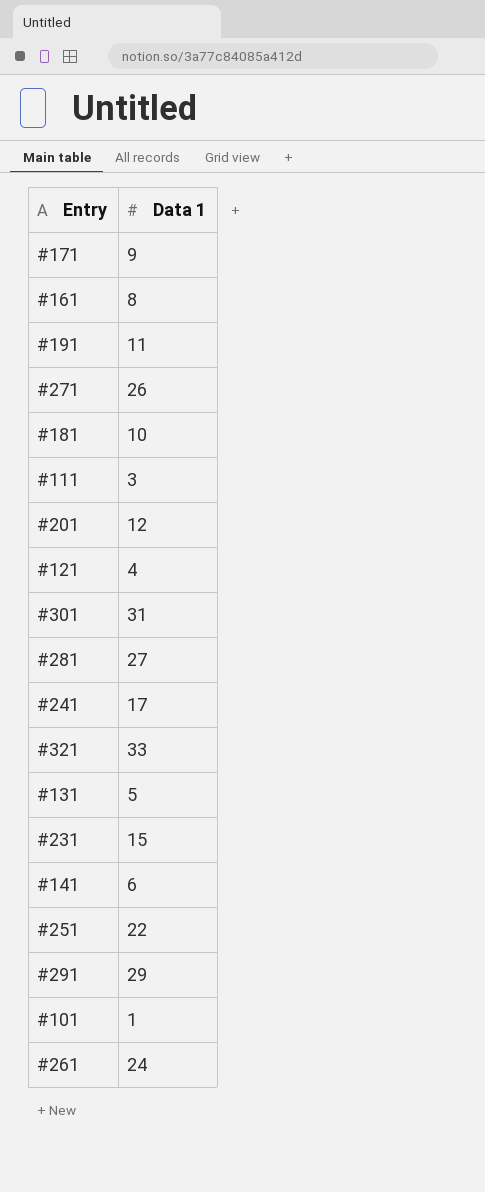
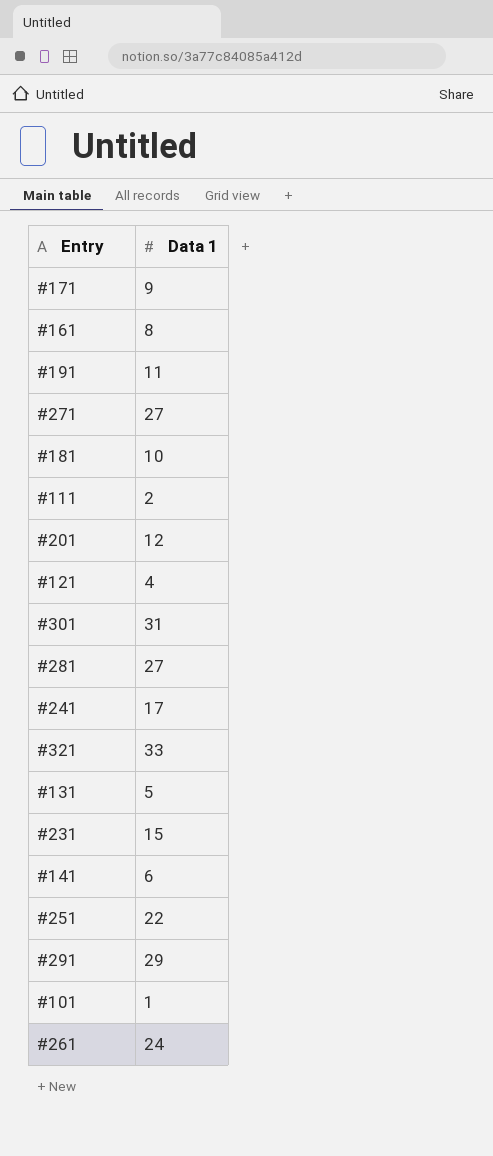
#271 | Data 1: 26 -> 27
#111 | Data 1: 3 -> 2

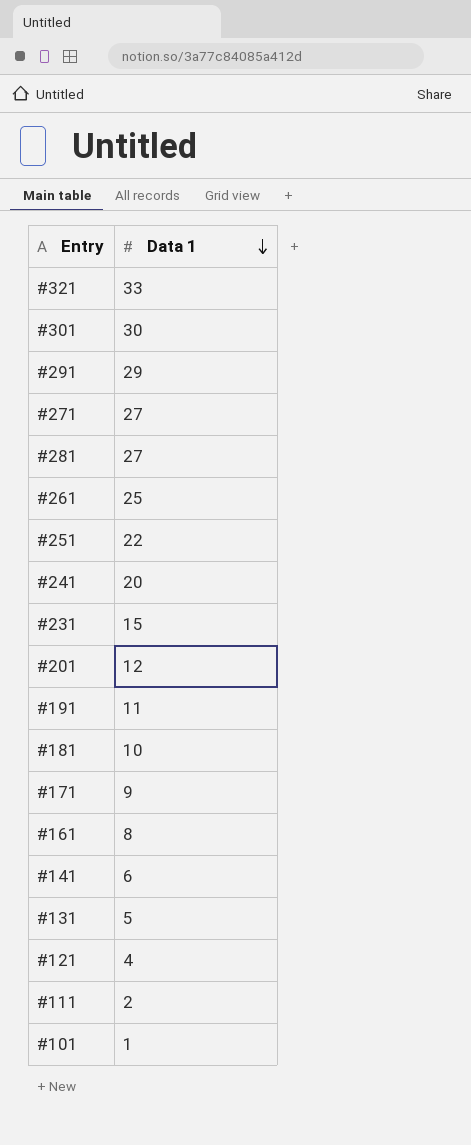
row order: none -> Data 1 descending
#301 | Data 1: 31 -> 30
#261 | Data 1: 24 -> 25
#241 | Data 1: 17 -> 20

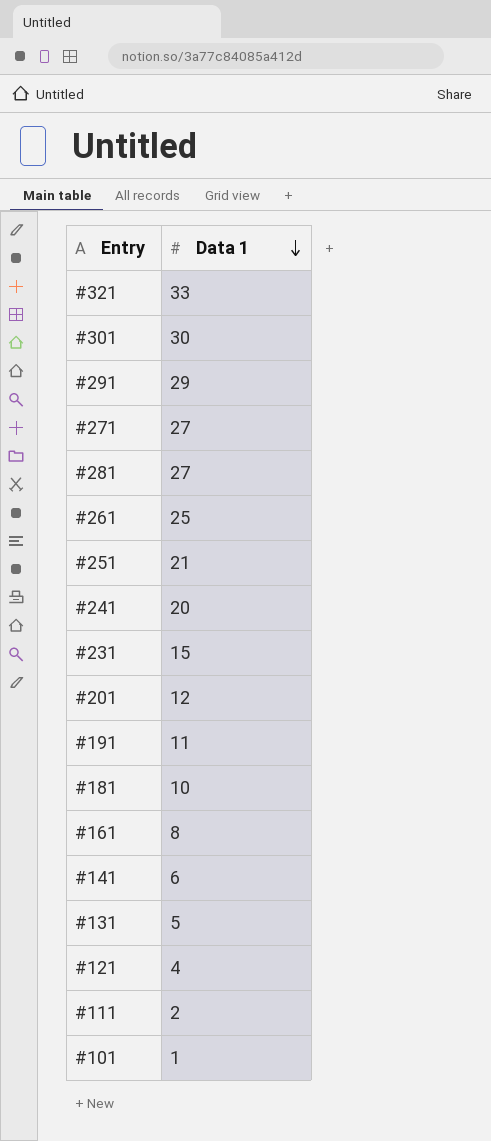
row #171: 9 -> none
#251 | Data 1: 22 -> 21

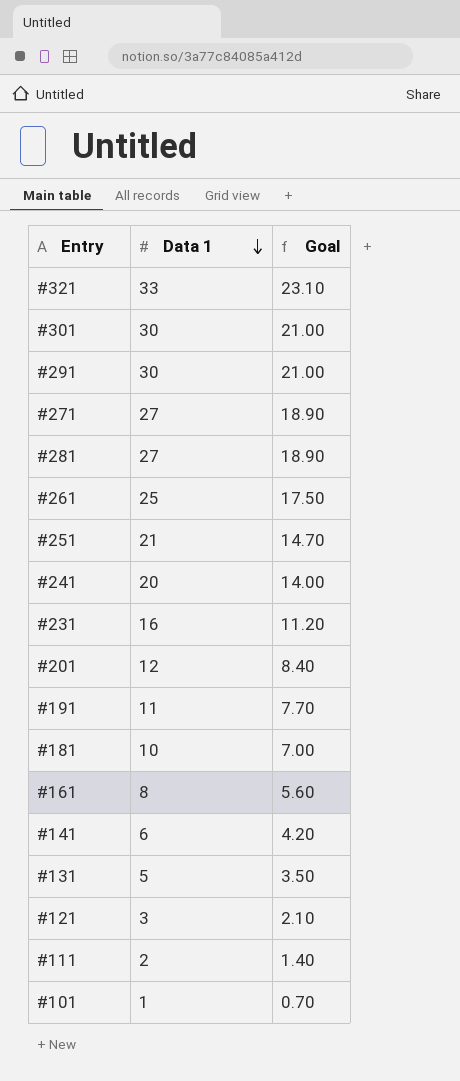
column Goal | formula: none -> [Data 1] * 0.7
#291 | Data 1: 29 -> 30
#231 | Data 1: 15 -> 16
#121 | Data 1: 4 -> 3

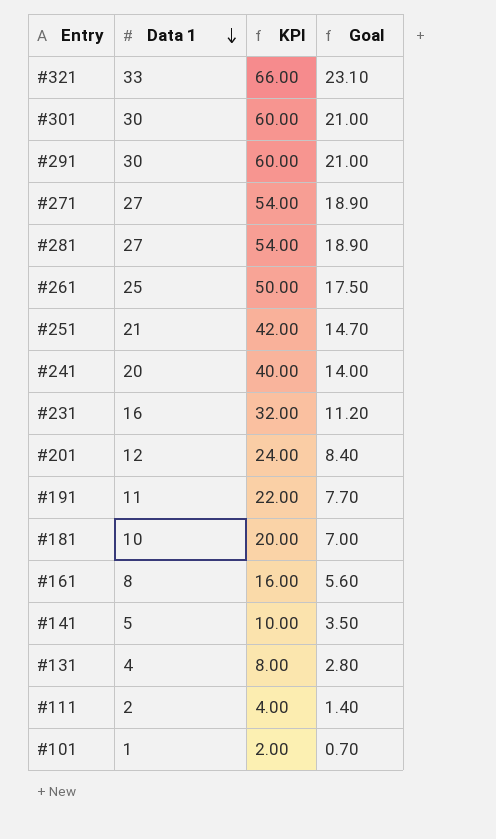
column KPI | formula: none -> [Data 1] * 2
row #121: 3 | 2.10 -> none
#141 | Data 1: 6 -> 5
#141 | Goal: 4.20 -> 3.50
#131 | Data 1: 5 -> 4
#131 | Goal: 3.50 -> 2.80

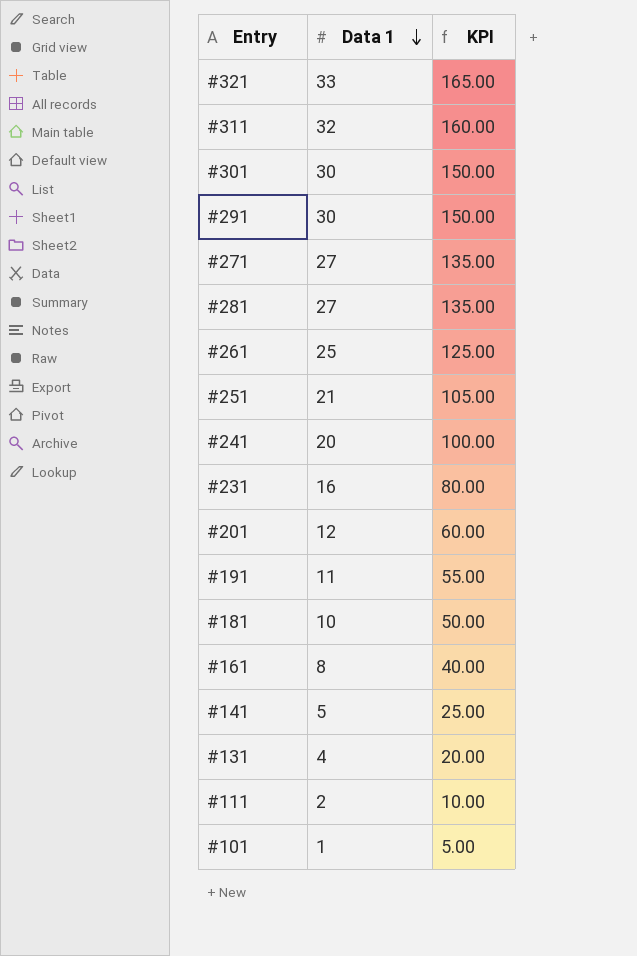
column Goal | formula: [Data 1] * 0.7 -> none
column KPI | formula: [Data 1] * 2 -> [Data 1] * 5
row #311: none -> 32 | 160.00

